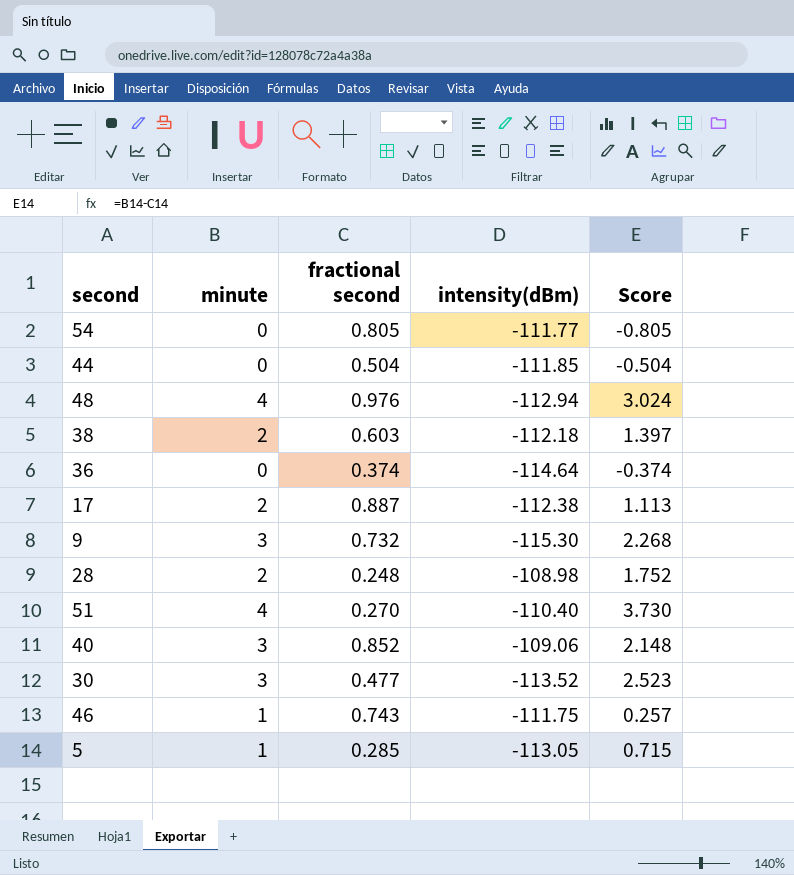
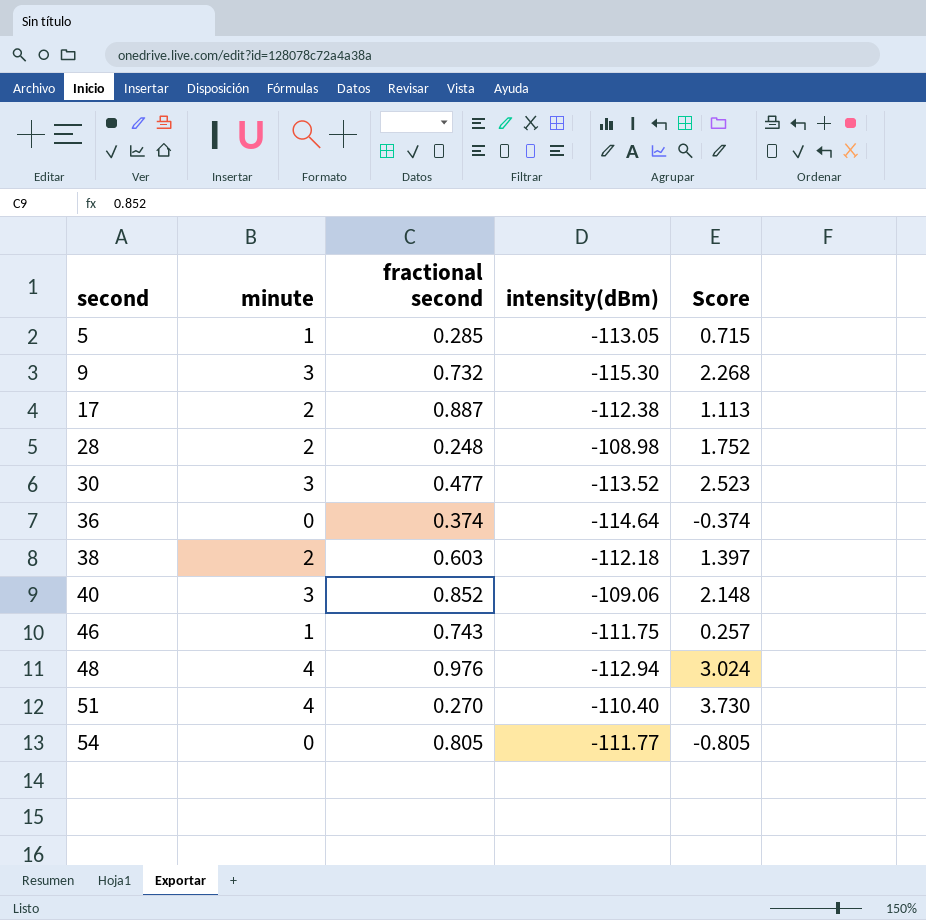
row order: none -> second ascending
row 44: 0 | 0.504 | -111.85 | -0.504 -> none

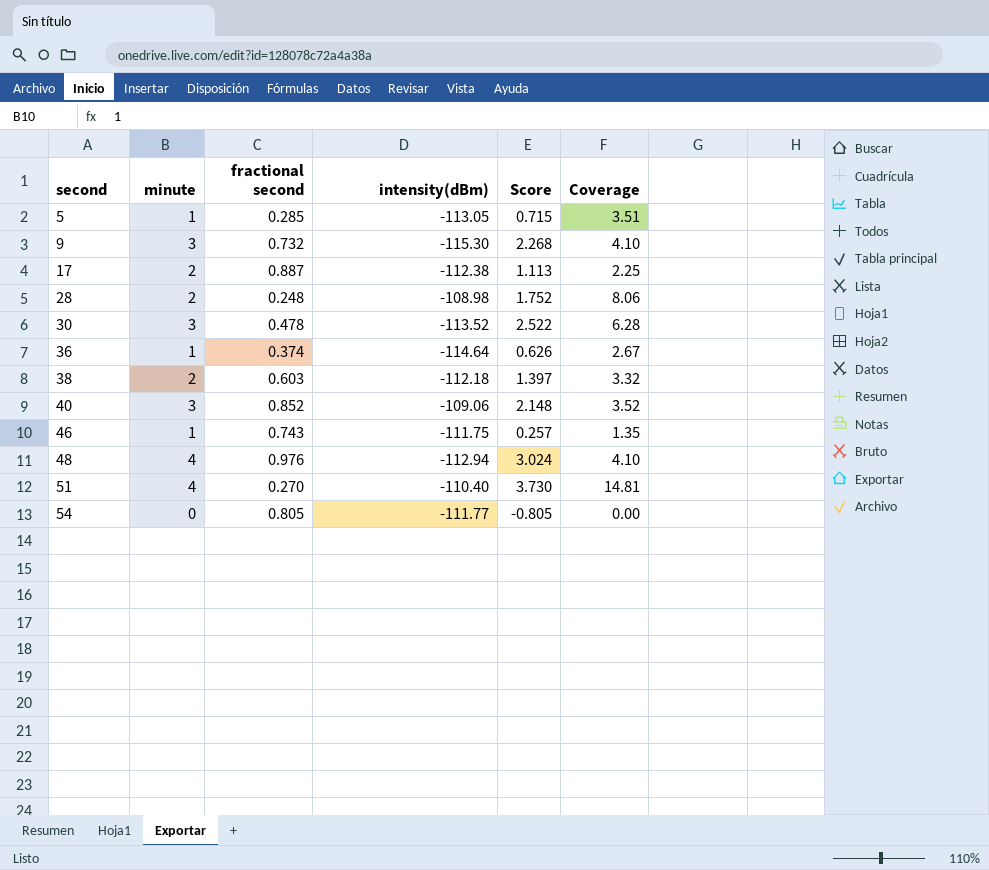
column Coverage | formula: none -> [minute] / [fractional second]
30 | fractional second: 0.477 -> 0.478
30 | Score: 2.523 -> 2.522
36 | minute: 0 -> 1
36 | Score: -0.374 -> 0.626

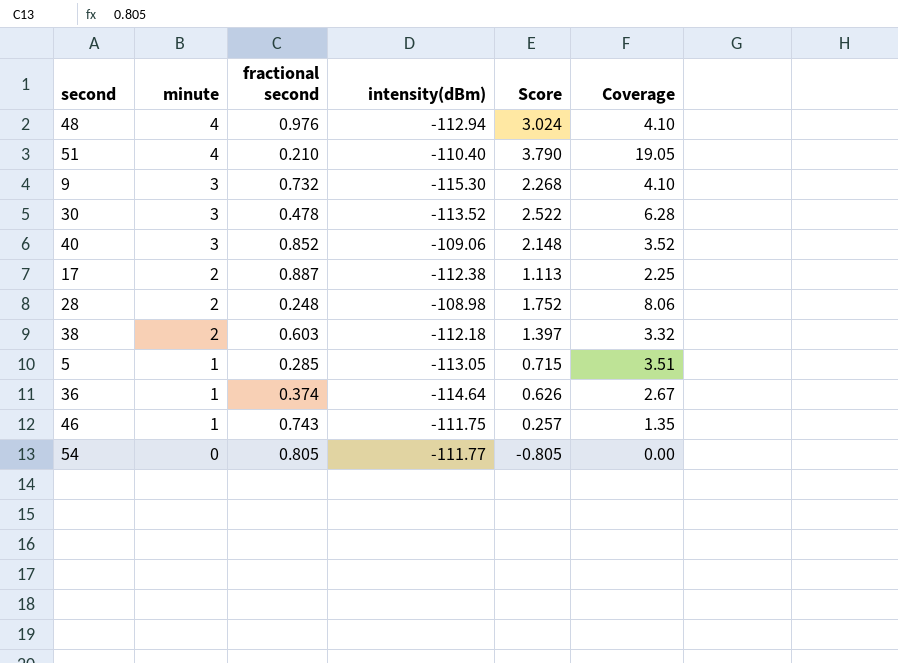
row order: second ascending -> minute descending
51 | fractional second: 0.270 -> 0.210
51 | Score: 3.730 -> 3.790
51 | Coverage: 14.81 -> 19.05

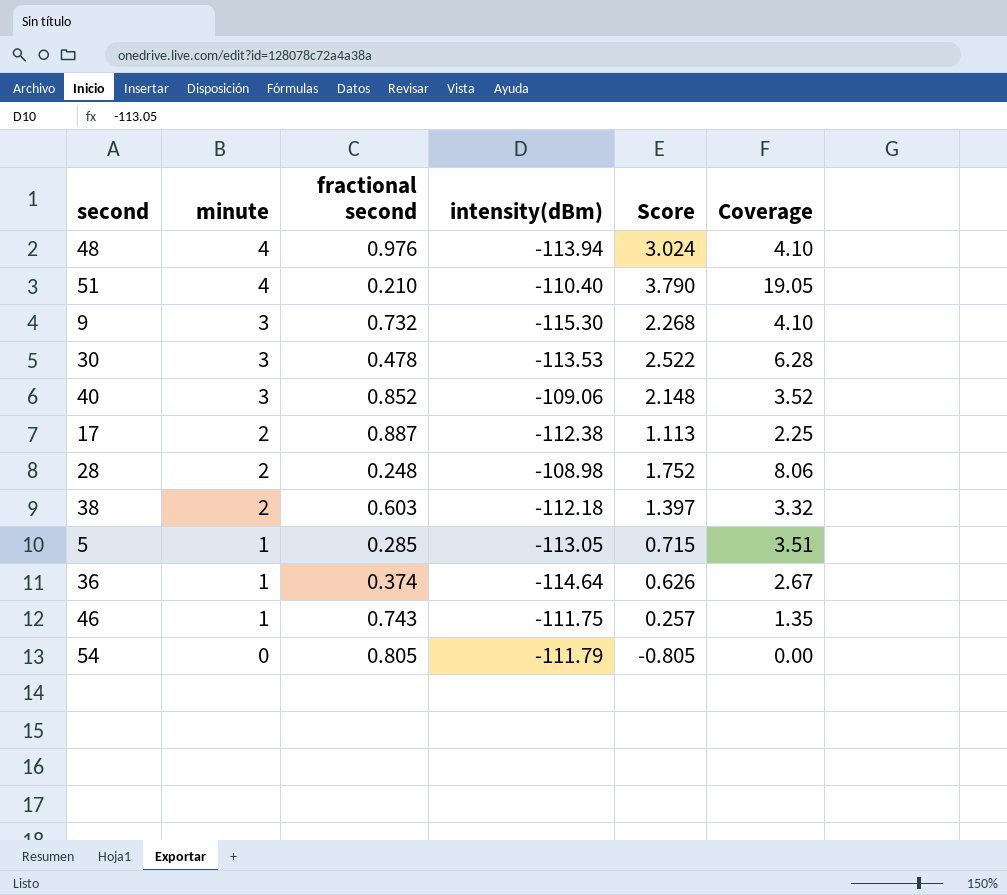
48 | intensity(dBm): -112.94 -> -113.94
30 | intensity(dBm): -113.52 -> -113.53
54 | intensity(dBm): -111.77 -> -111.79

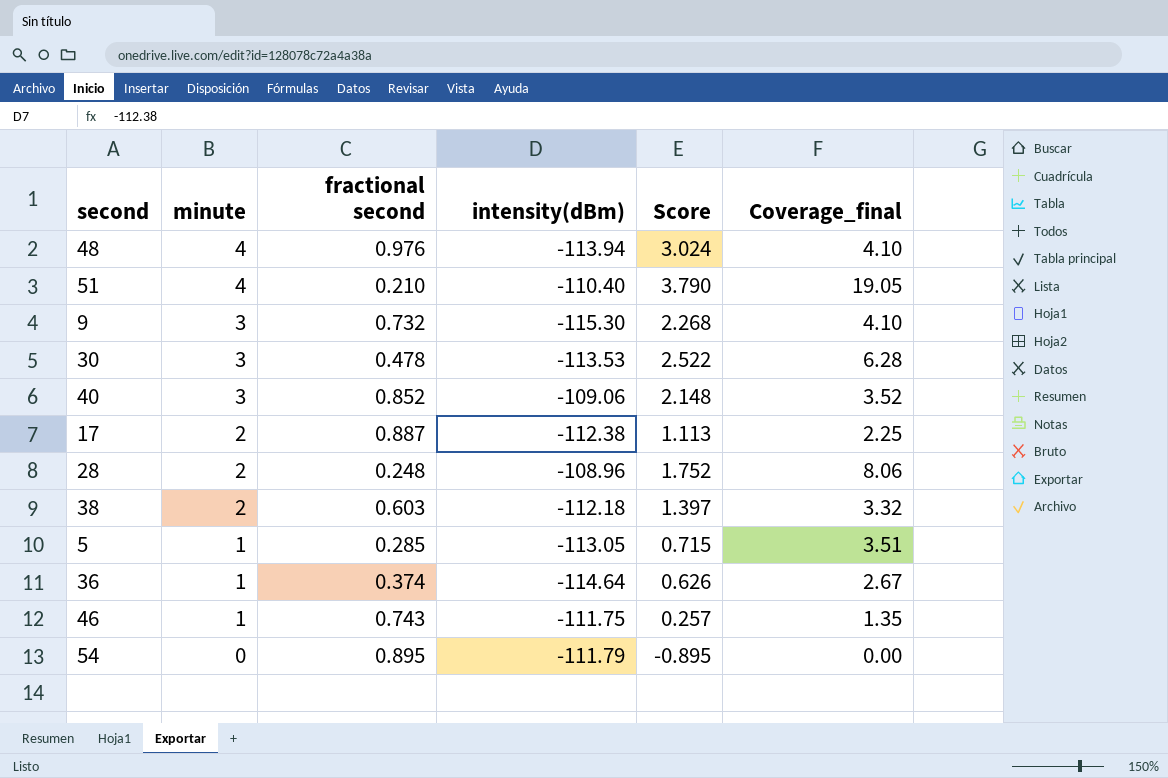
column name: Coverage -> Coverage_final
28 | intensity(dBm): -108.98 -> -108.96
54 | fractional second: 0.805 -> 0.895
54 | Score: -0.805 -> -0.895

